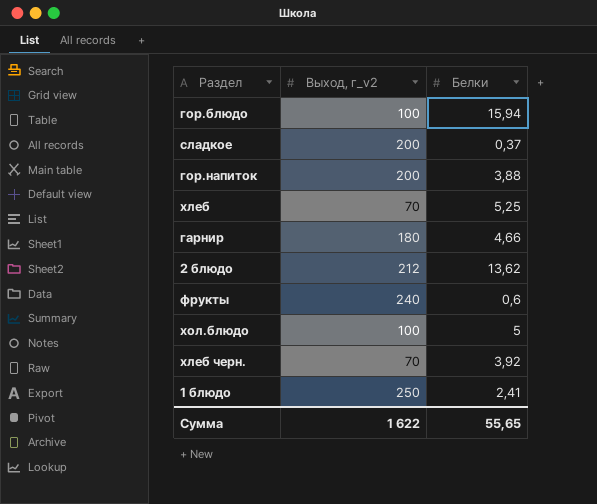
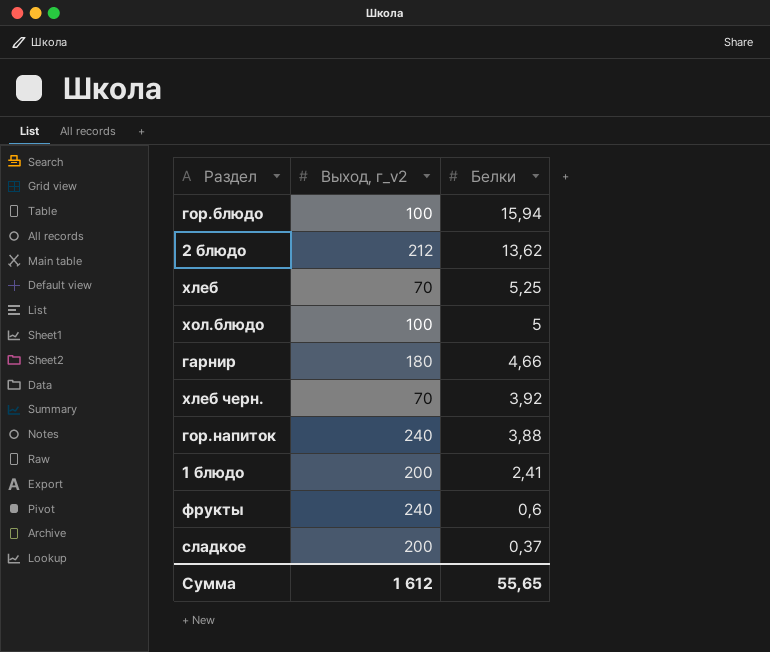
row order: none -> Белки descending
гор.напиток | Выход, г_v2: 200 -> 240
1 блюдо | Выход, г_v2: 250 -> 200
Сумма | Выход, г_v2: 1 622 -> 1 612

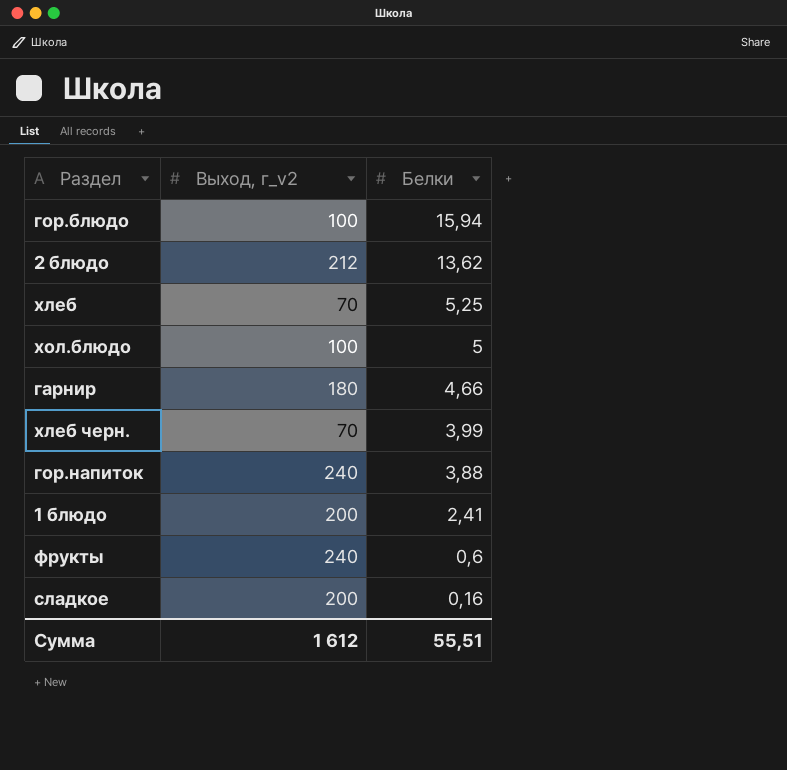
хлеб черн. | Белки: 3,92 -> 3,99
сладкое | Белки: 0,37 -> 0,16
Сумма | Белки: 55,65 -> 55,51

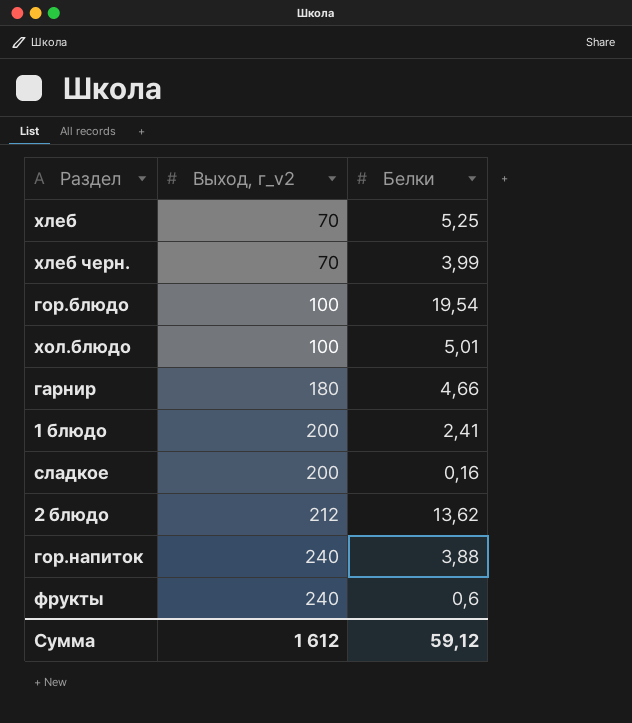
row order: Белки descending -> Выход, г_v2 ascending
гор.блюдо | Белки: 15,94 -> 19,54
хол.блюдо | Белки: 5 -> 5,01
Сумма | Белки: 55,51 -> 59,12

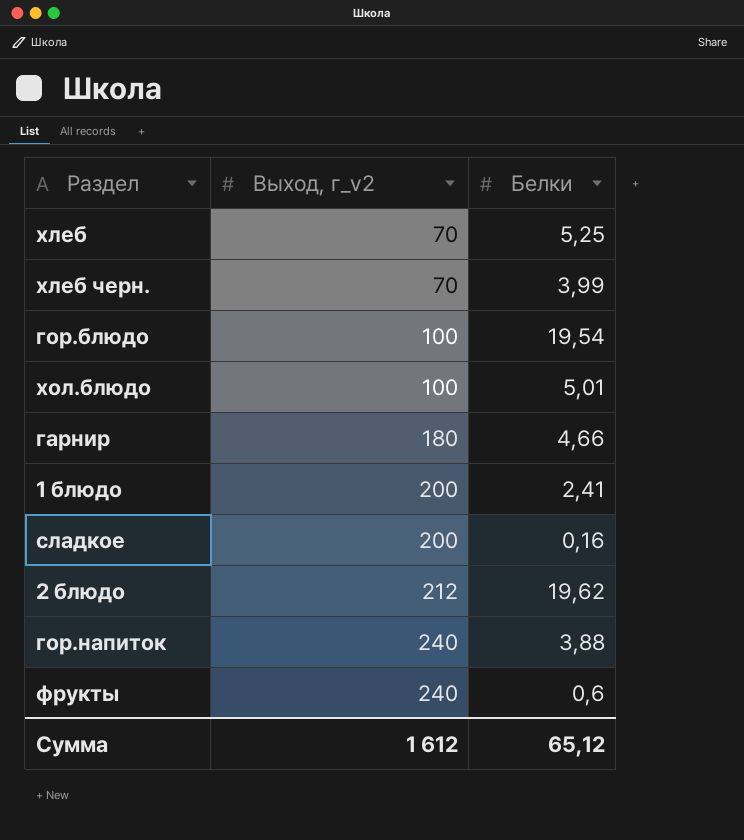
2 блюдо | Белки: 13,62 -> 19,62
Сумма | Белки: 59,12 -> 65,12

